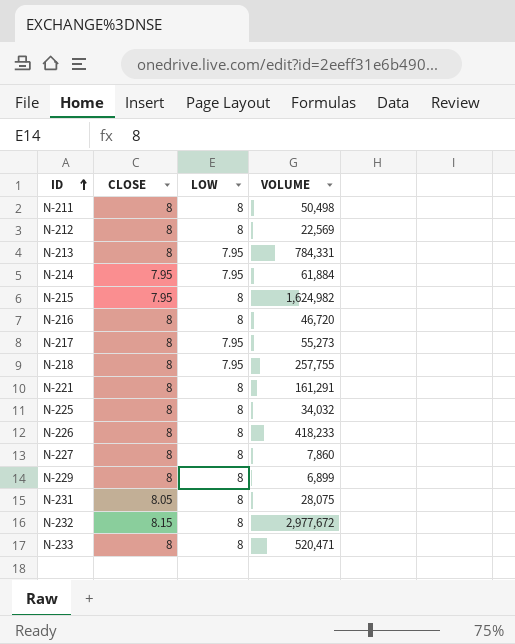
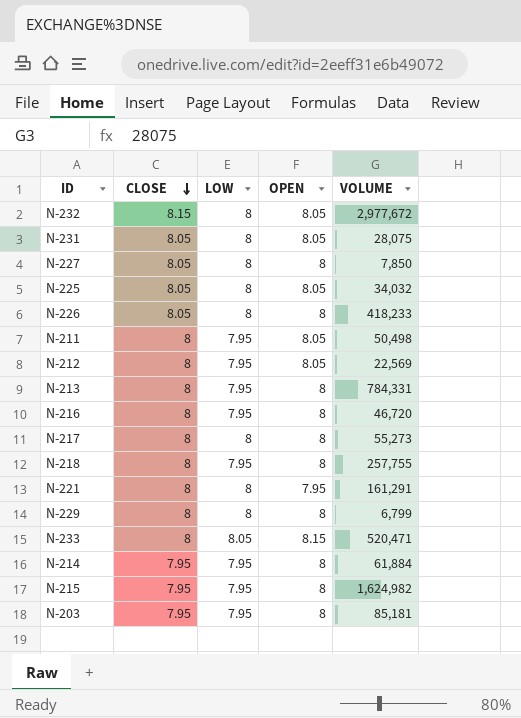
row order: ID ascending -> CLOSE descending
column OPEN | position: none -> 4
N-227 | CLOSE: 8 -> 8.05
N-227 | VOLUME: 7,860 -> 7,850
N-225 | CLOSE: 8 -> 8.05
N-226 | CLOSE: 8 -> 8.05
N-211 | LOW: 8 -> 7.95
N-212 | LOW: 8 -> 7.95
N-216 | LOW: 8 -> 7.95
N-217 | LOW: 7.95 -> 8
N-229 | VOLUME: 6,899 -> 6,799
N-233 | LOW: 8 -> 8.05
N-215 | LOW: 8 -> 7.95
row N-203: none -> 7.95 | 7.95 | 8 | 85,181

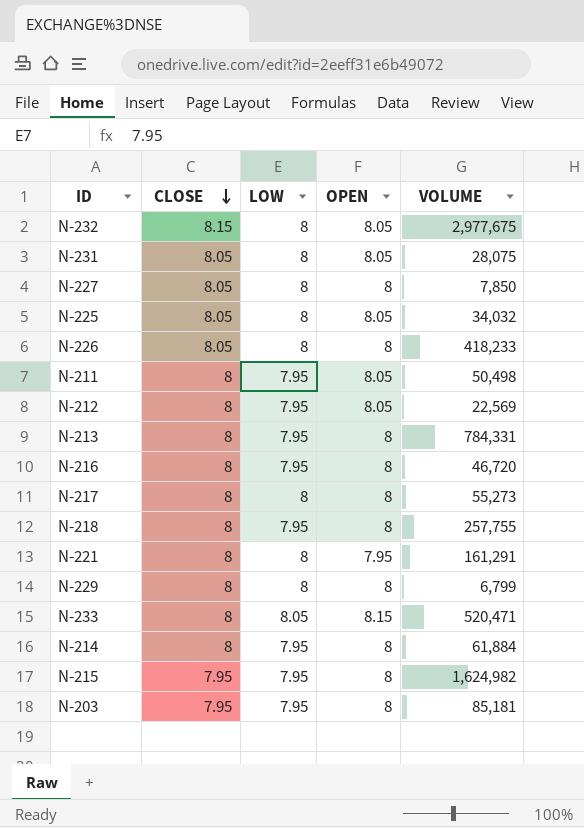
N-232 | VOLUME: 2,977,672 -> 2,977,675
N-214 | CLOSE: 7.95 -> 8

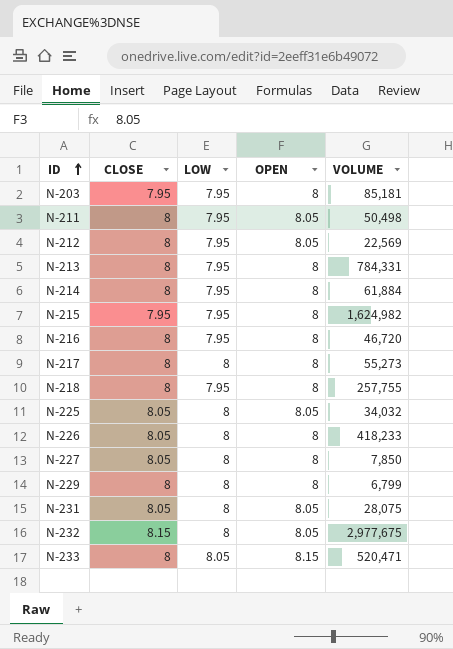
row order: CLOSE descending -> ID ascending
row N-221: 8 | 8 | 7.95 | 161,291 -> none

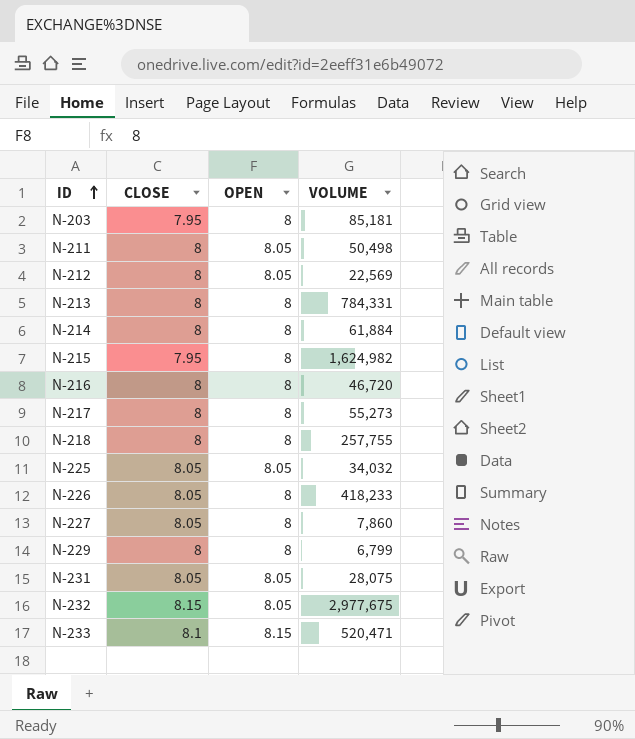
column LOW | position: 3 -> none
N-227 | VOLUME: 7,850 -> 7,860
N-233 | CLOSE: 8 -> 8.1

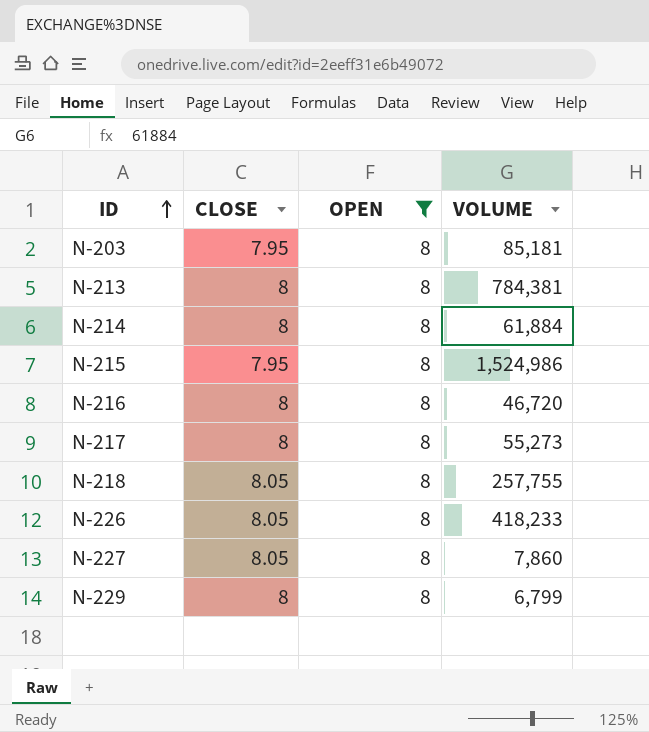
filter: none -> OPEN = 8
N-213 | VOLUME: 784,331 -> 784,381
N-215 | VOLUME: 1,624,982 -> 1,524,986
N-218 | CLOSE: 8 -> 8.05

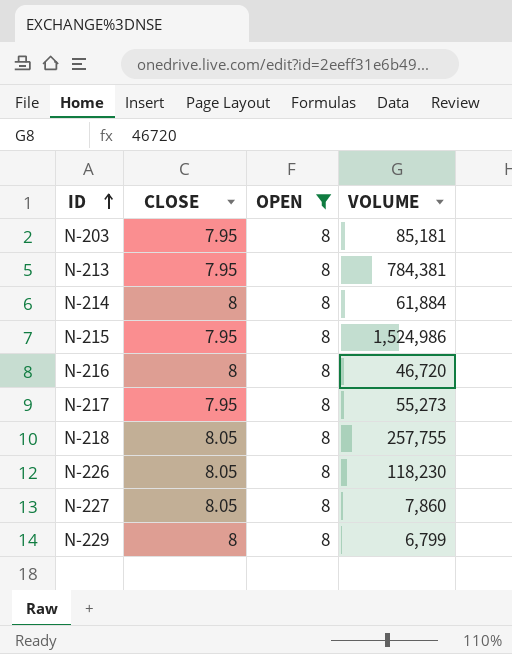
N-213 | CLOSE: 8 -> 7.95
N-217 | CLOSE: 8 -> 7.95
N-226 | VOLUME: 418,233 -> 118,230

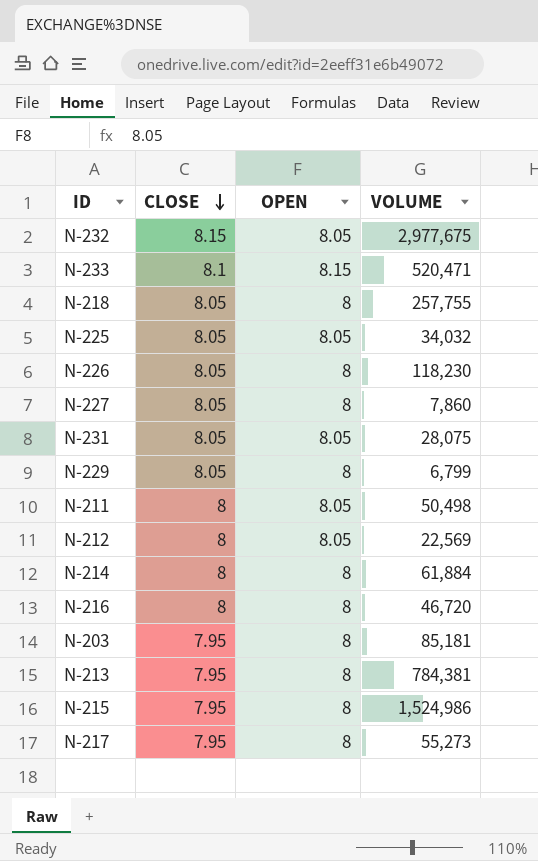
filter: OPEN = 8 -> none
row order: ID ascending -> CLOSE descending
N-229 | CLOSE: 8 -> 8.05

